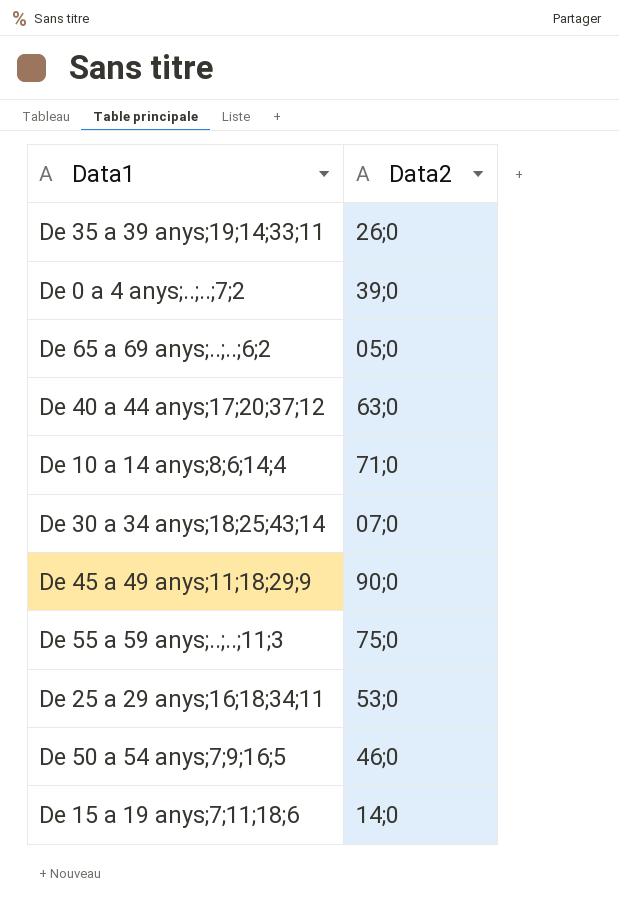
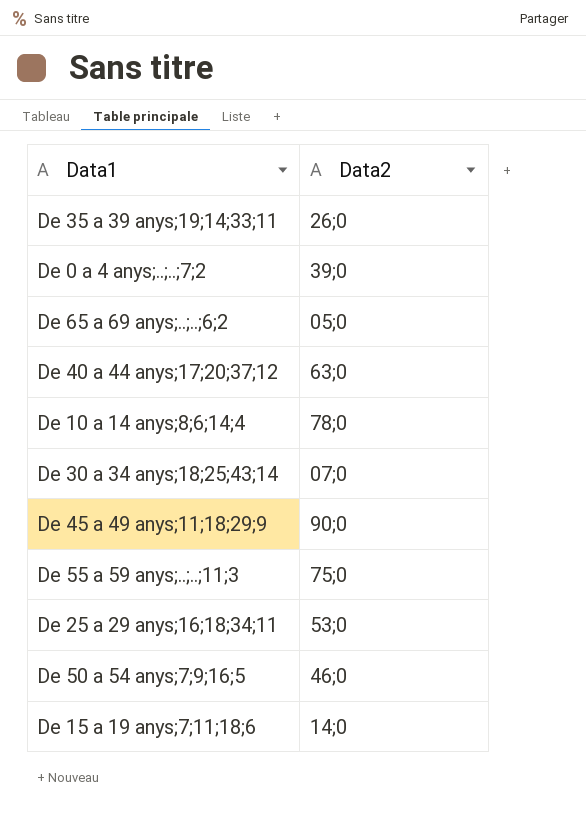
De 10 a 14 anys;8;6;14;4 | Data2: 71;0 -> 78;0

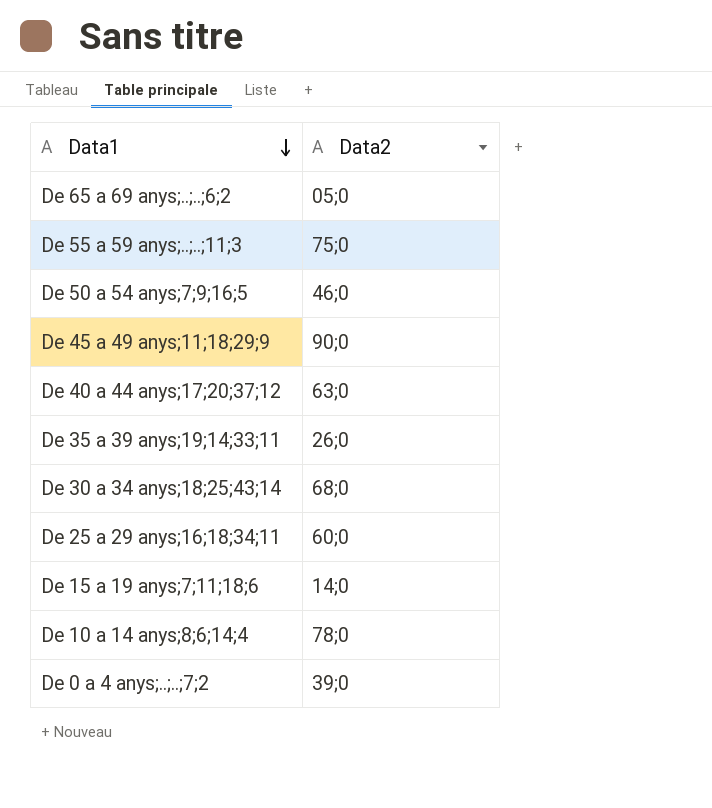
row order: none -> Data1 descending
De 30 a 34 anys;18;25;43;14 | Data2: 07;0 -> 68;0
De 25 a 29 anys;16;18;34;11 | Data2: 53;0 -> 60;0

